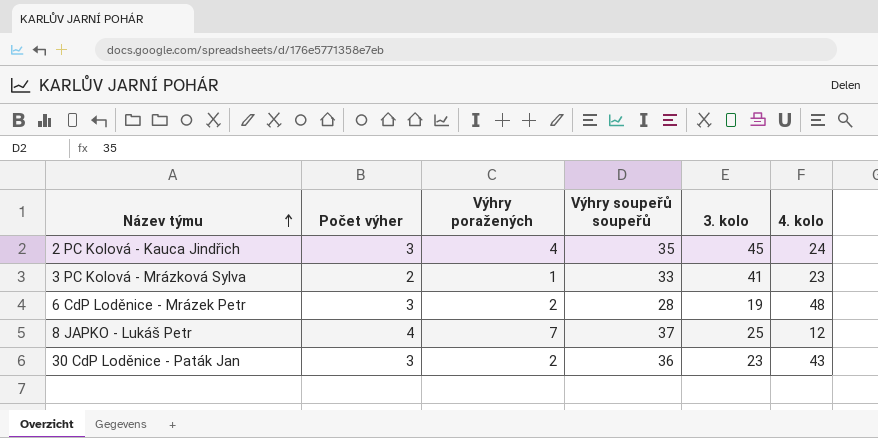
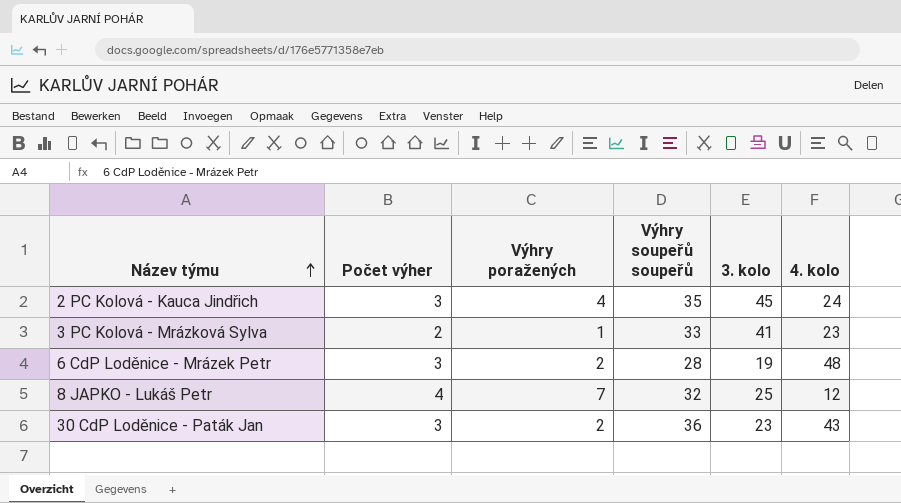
8 JAPKO - Lukáš Petr | Výhry soupeřů soupeřů: 37 -> 32

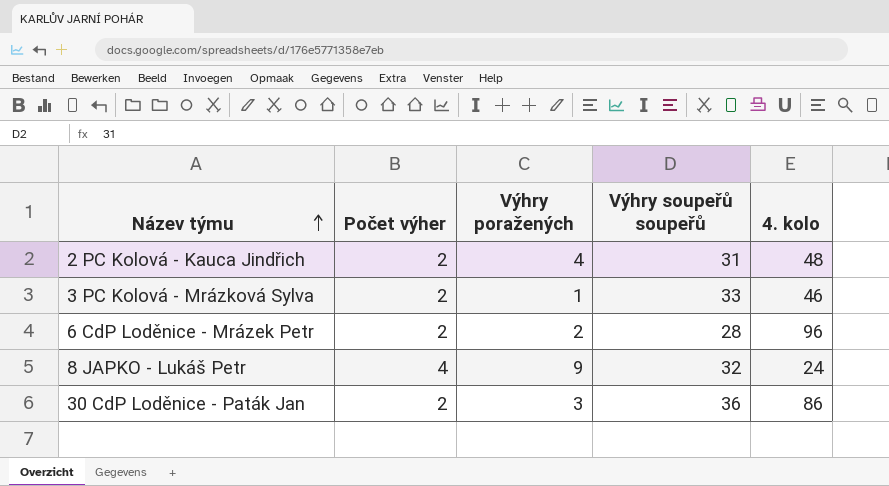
column 3. kolo | position: 5 -> none
2 PC Kolová - Kauca Jindřich | Počet výher: 3 -> 2
2 PC Kolová - Kauca Jindřich | Výhry soupeřů soupeřů: 35 -> 31
2 PC Kolová - Kauca Jindřich | 4. kolo: 24 -> 48
3 PC Kolová - Mrázková Sylva | 4. kolo: 23 -> 46
6 CdP Loděnice - Mrázek Petr | Počet výher: 3 -> 2
6 CdP Loděnice - Mrázek Petr | 4. kolo: 48 -> 96
8 JAPKO - Lukáš Petr | Výhry poražených: 7 -> 9
8 JAPKO - Lukáš Petr | 4. kolo: 12 -> 24
30 CdP Loděnice - Paták Jan | Počet výher: 3 -> 2
30 CdP Loděnice - Paták Jan | Výhry poražených: 2 -> 3
30 CdP Loděnice - Paták Jan | 4. kolo: 43 -> 86

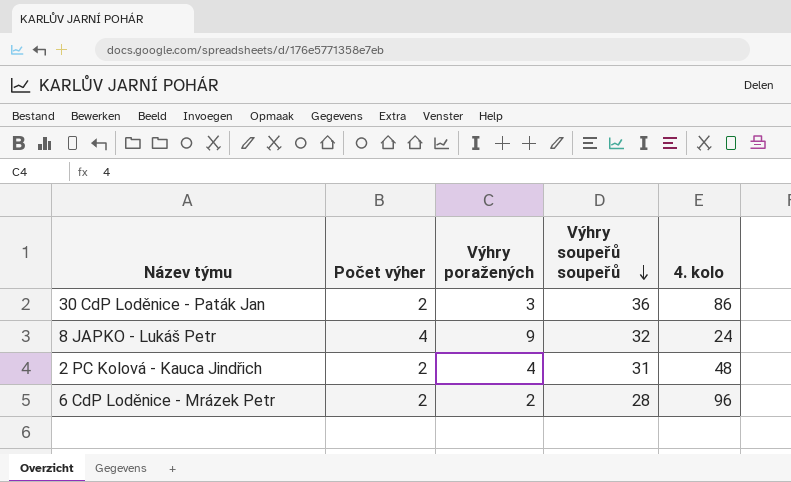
row order: Název týmu ascending -> Výhry soupeřů soupeřů descending
row 3 PC Kolová - Mrázková Sylva: 2 | 1 | 33 | 46 -> none

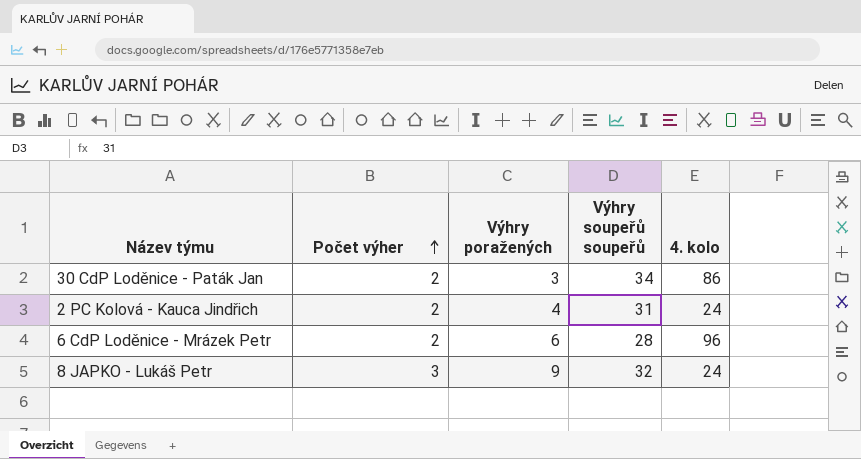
row order: Výhry soupeřů soupeřů descending -> Počet výher ascending
30 CdP Loděnice - Paták Jan | Výhry soupeřů soupeřů: 36 -> 34
2 PC Kolová - Kauca Jindřich | 4. kolo: 48 -> 24
6 CdP Loděnice - Mrázek Petr | Výhry poražených: 2 -> 6
8 JAPKO - Lukáš Petr | Počet výher: 4 -> 3

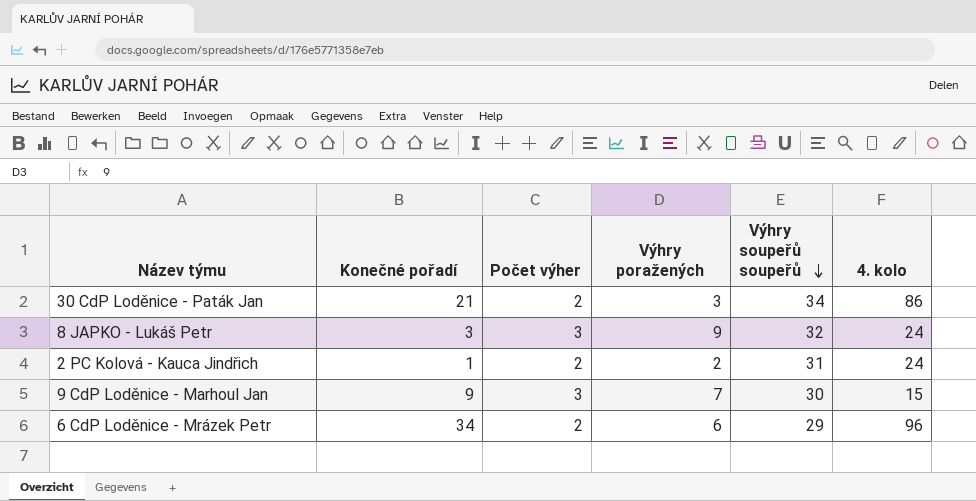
row order: Počet výher ascending -> Výhry soupeřů soupeřů descending
column Konečné pořadí | position: none -> 2
2 PC Kolová - Kauca Jindřich | Výhry poražených: 4 -> 2
row 9 CdP Loděnice - Marhoul Jan: none -> 9 | 3 | 7 | 30 | 15
6 CdP Loděnice - Mrázek Petr | Výhry soupeřů soupeřů: 28 -> 29

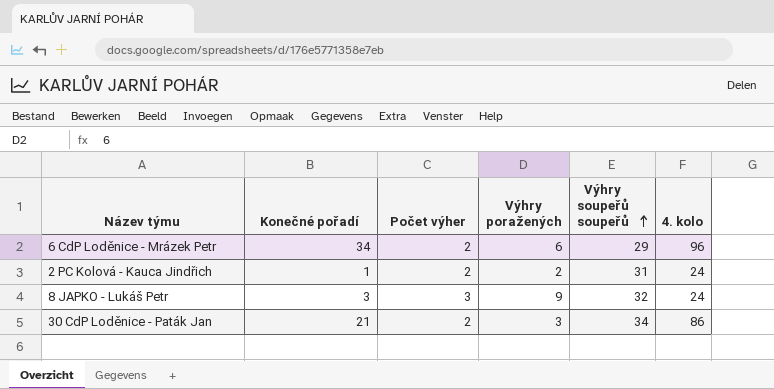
row order: Výhry soupeřů soupeřů descending -> Výhry soupeřů soupeřů ascending
row 9 CdP Loděnice - Marhoul Jan: 9 | 3 | 7 | 30 | 15 -> none

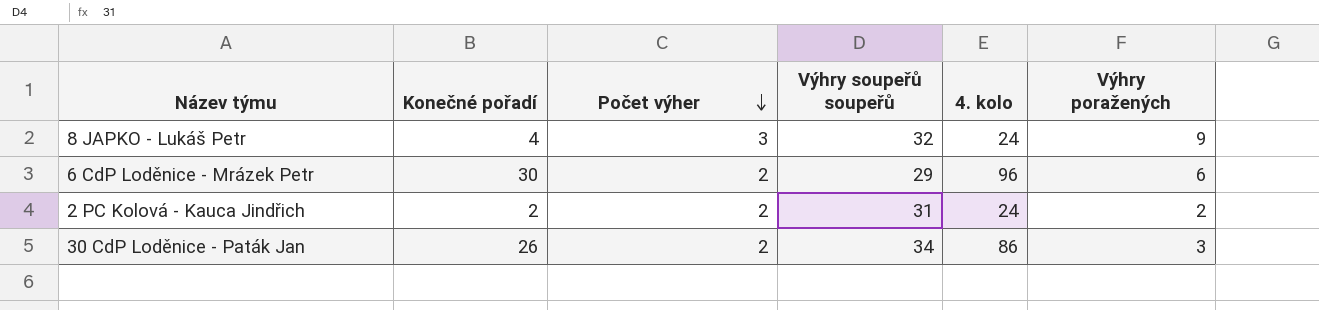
row order: Výhry soupeřů soupeřů ascending -> Počet výher descending
column Výhry poražených | position: 4 -> 6
8 JAPKO - Lukáš Petr | Konečné pořadí: 3 -> 4
6 CdP Loděnice - Mrázek Petr | Konečné pořadí: 34 -> 30
2 PC Kolová - Kauca Jindřich | Konečné pořadí: 1 -> 2
30 CdP Loděnice - Paták Jan | Konečné pořadí: 21 -> 26

